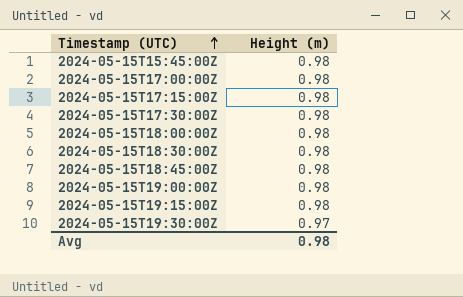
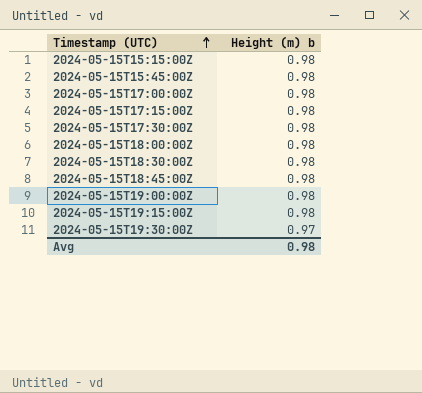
column name: Height (m) -> Height (m) b
row 2024-05-15T15:15:00Z: none -> 0.98

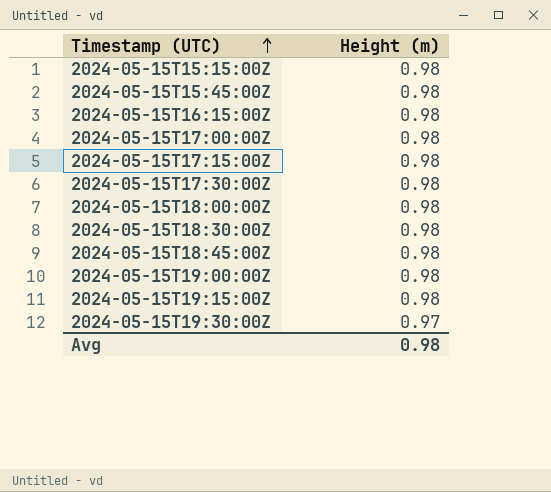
column name: Height (m) b -> Height (m)
row 2024-05-15T16:15:00Z: none -> 0.98

